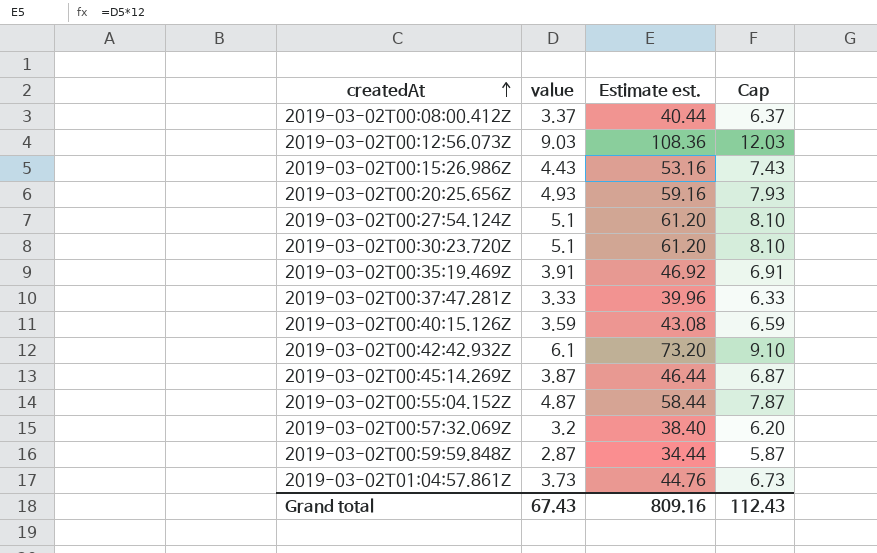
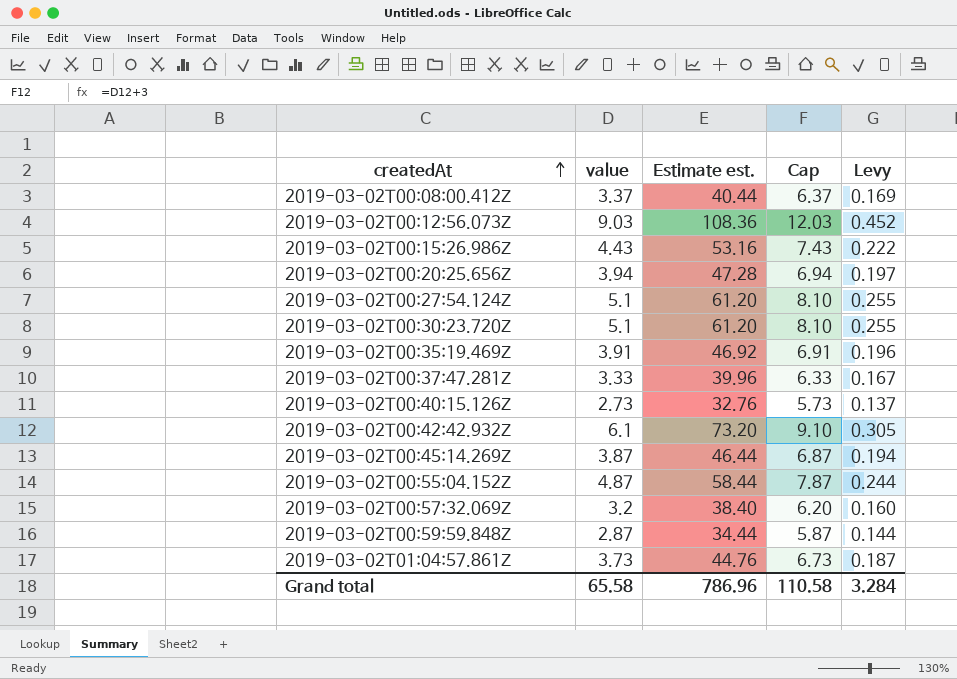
column Levy | formula: none -> [value] * 0.05
2019-03-02T00:20:25.656Z | value: 4.93 -> 3.94
2019-03-02T00:20:25.656Z | Estimate est.: 59.16 -> 47.28
2019-03-02T00:20:25.656Z | Cap: 7.93 -> 6.94
2019-03-02T00:40:15.126Z | value: 3.59 -> 2.73
2019-03-02T00:40:15.126Z | Estimate est.: 43.08 -> 32.76
2019-03-02T00:40:15.126Z | Cap: 6.59 -> 5.73
Grand total | value: 67.43 -> 65.58
Grand total | Estimate est.: 809.16 -> 786.96
Grand total | Cap: 112.43 -> 110.58

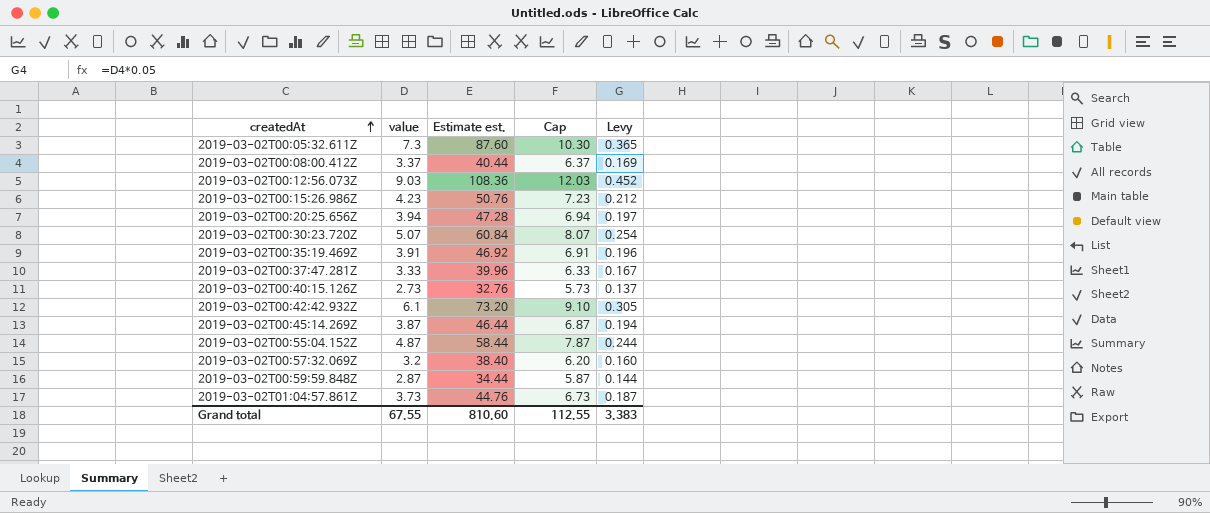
row 2019-03-02T00:27:54.124Z: 5.1 | 61.20 | 8.10 | 0.255 -> none
row 2019-03-02T00:05:32.611Z: none -> 7.3 | 87.60 | 10.30 | 0.365
2019-03-02T00:15:26.986Z | value: 4.43 -> 4.23
2019-03-02T00:15:26.986Z | Estimate est.: 53.16 -> 50.76
2019-03-02T00:15:26.986Z | Cap: 7.43 -> 7.23
2019-03-02T00:15:26.986Z | Levy: 0.222 -> 0.212
2019-03-02T00:30:23.720Z | value: 5.1 -> 5.07
2019-03-02T00:30:23.720Z | Estimate est.: 61.20 -> 60.84
2019-03-02T00:30:23.720Z | Cap: 8.10 -> 8.07
2019-03-02T00:30:23.720Z | Levy: 0.255 -> 0.254
Grand total | value: 65.58 -> 67.55
Grand total | Estimate est.: 786.96 -> 810.60
Grand total | Cap: 110.58 -> 112.55
Grand total | Levy: 3.284 -> 3.383

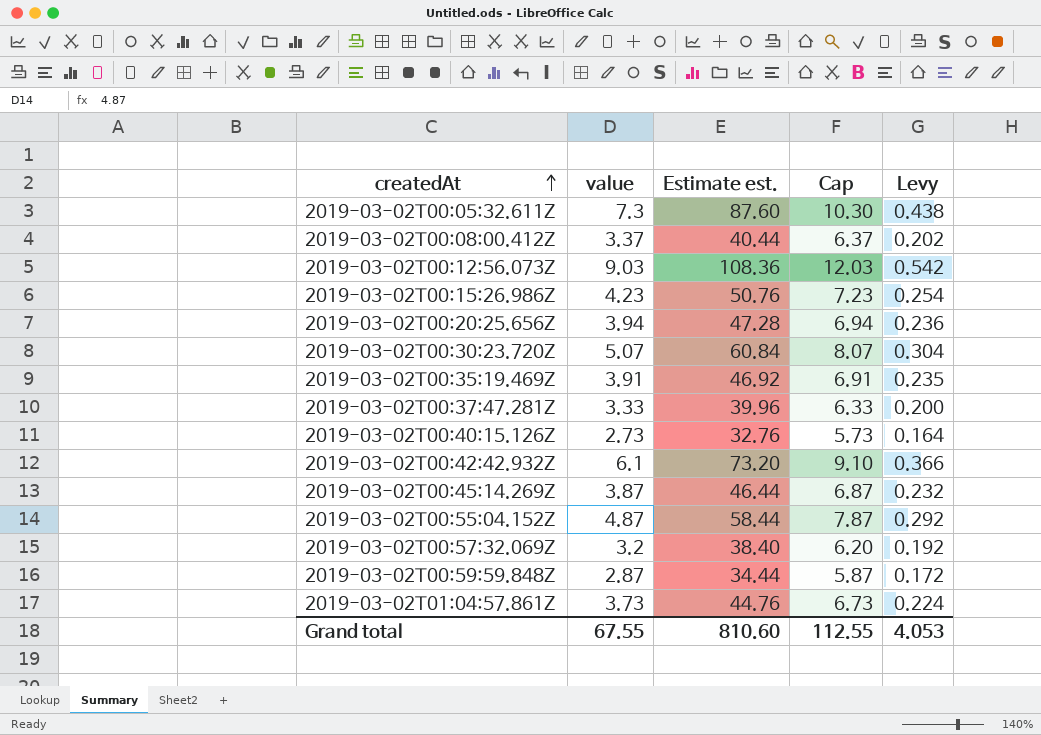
column Levy | formula: [value] * 0.05 -> [value] * 0.06
Grand total | Levy: 3.383 -> 4.053

